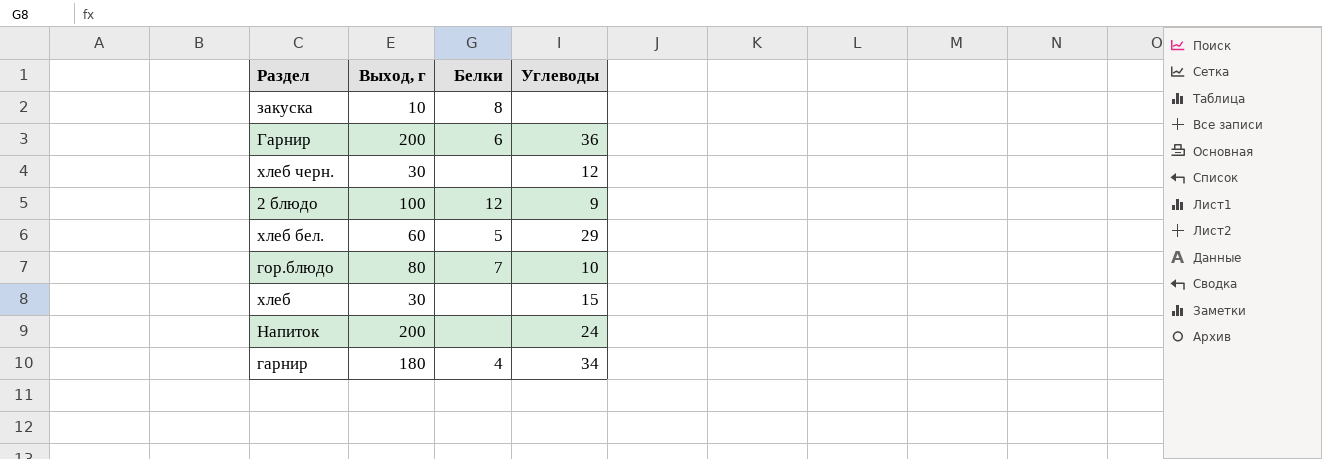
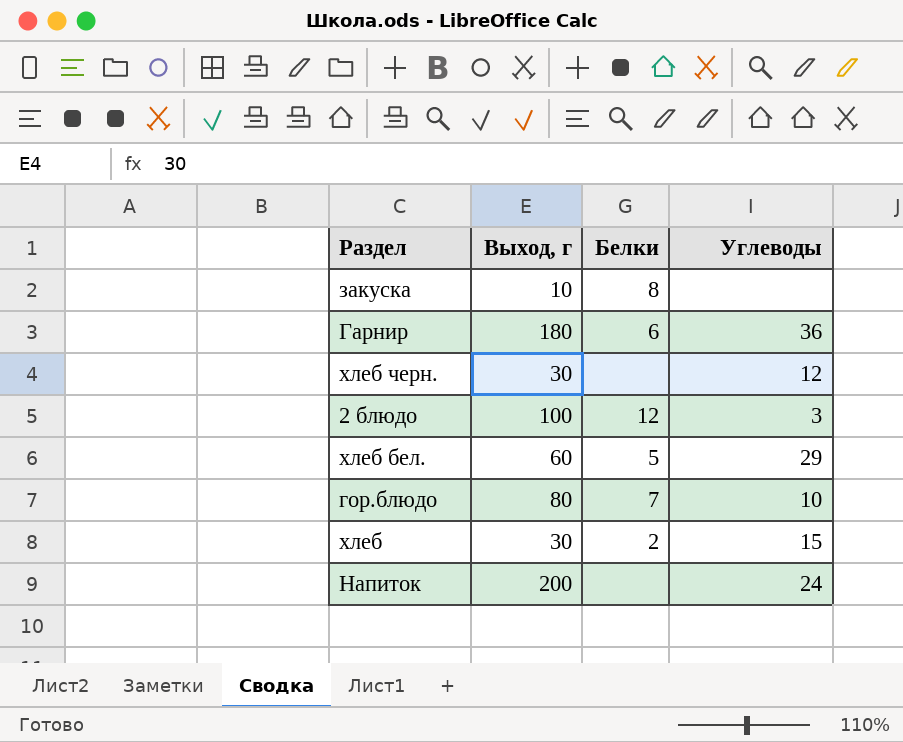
row гарнир: 180 | 4 | 34 -> none
Гарнир | Выход, г: 200 -> 180
2 блюдо | Углеводы: 9 -> 3
хлеб | Белки: none -> 2

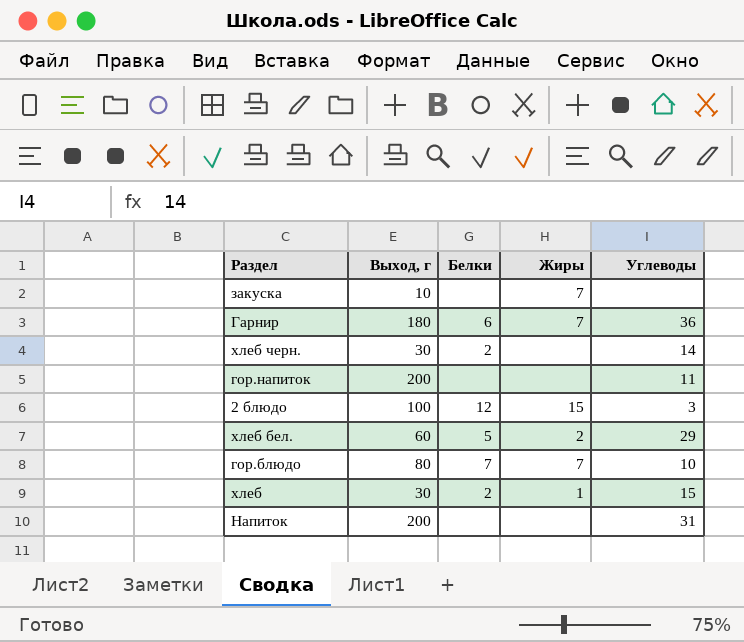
column Жиры | position: none -> 4
закуска | Белки: 8 -> none
хлеб черн. | Белки: none -> 2
хлеб черн. | Углеводы: 12 -> 14
row гор.напиток: none -> 200 | none | none | 11
Напиток | Углеводы: 24 -> 31

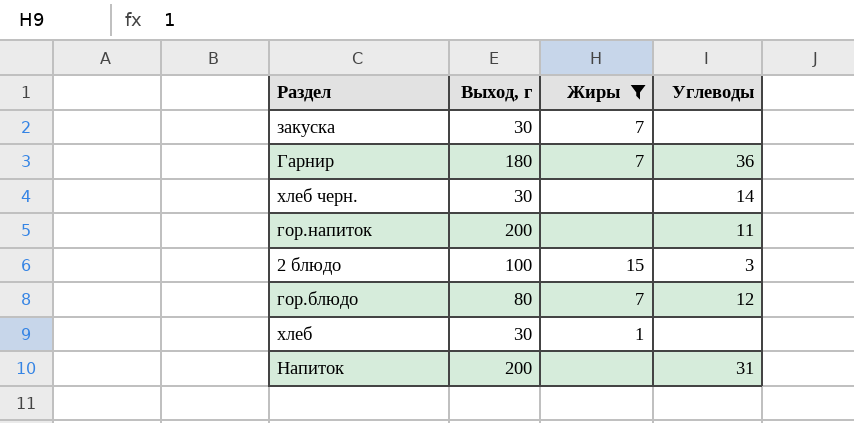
filter: none -> Жиры != 2
column Белки | position: 3 -> none
закуска | Выход, г: 10 -> 30
гор.блюдо | Углеводы: 10 -> 12
хлеб | Углеводы: 15 -> none

